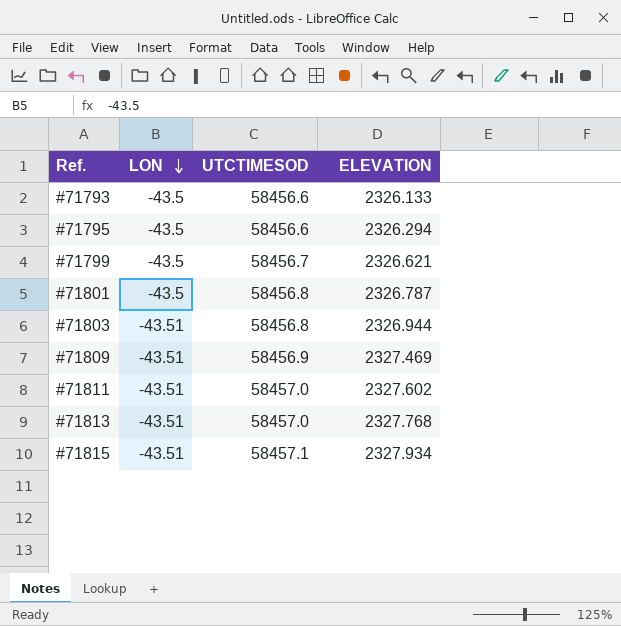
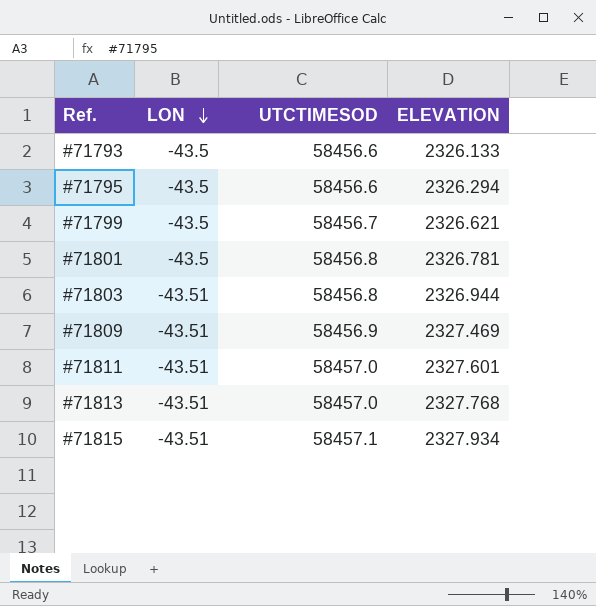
#71801 | ELEVATION: 2326.787 -> 2326.781
#71811 | ELEVATION: 2327.602 -> 2327.601

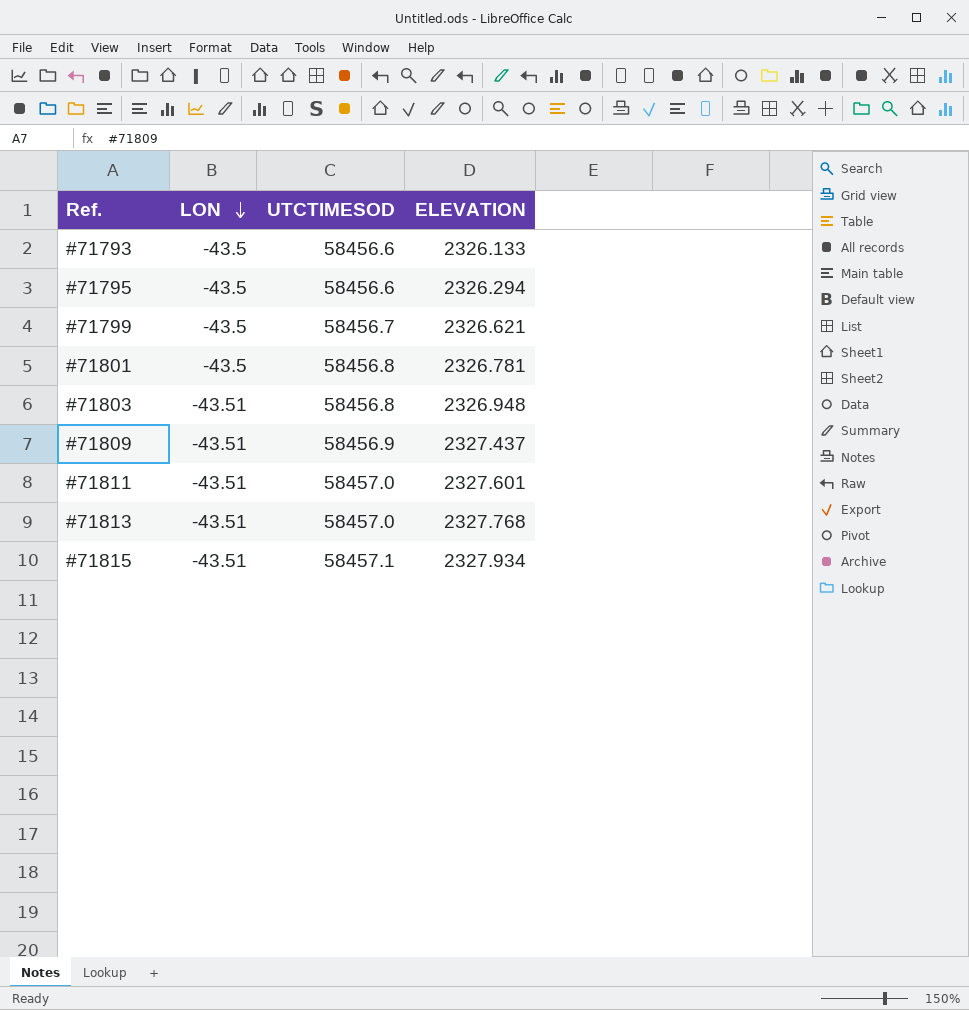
#71803 | ELEVATION: 2326.944 -> 2326.948
#71809 | ELEVATION: 2327.469 -> 2327.437

